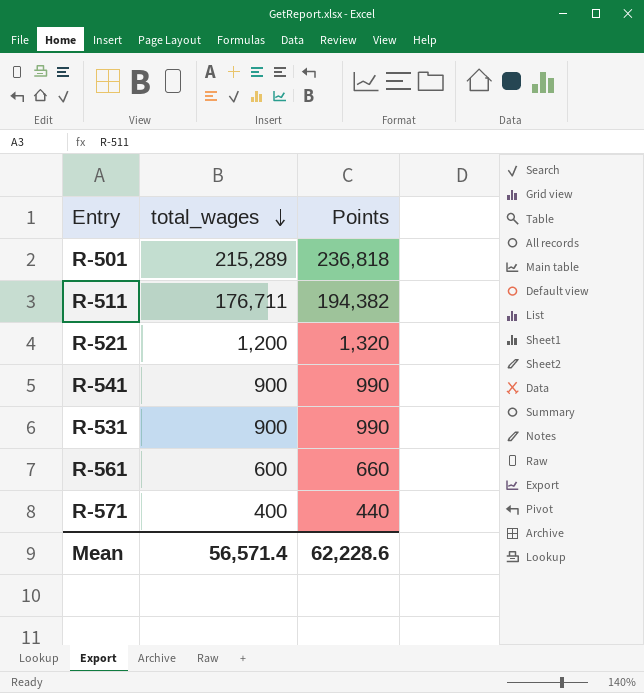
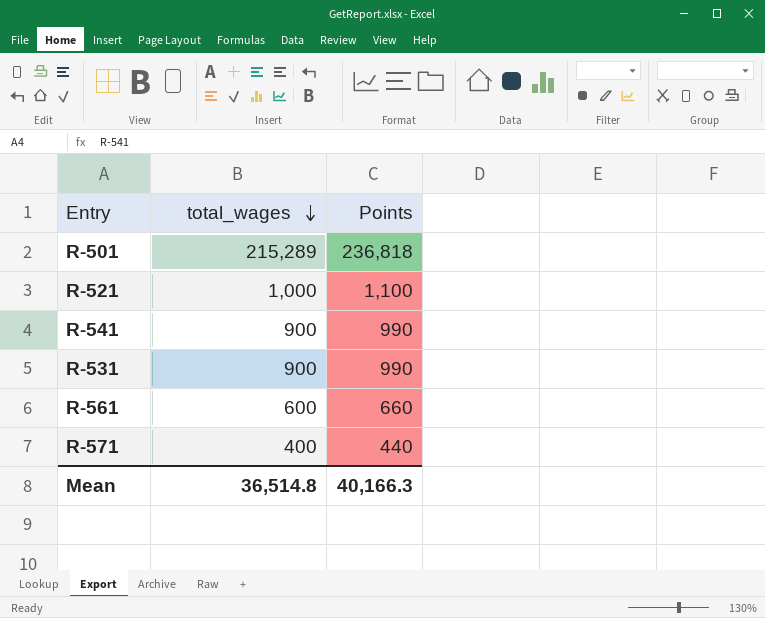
row R-511: 176,711 | 194,382 -> none
R-521 | total_wages: 1,200 -> 1,000
R-521 | Points: 1,320 -> 1,100
Mean | total_wages: 56,571.4 -> 36,514.8
Mean | Points: 62,228.6 -> 40,166.3

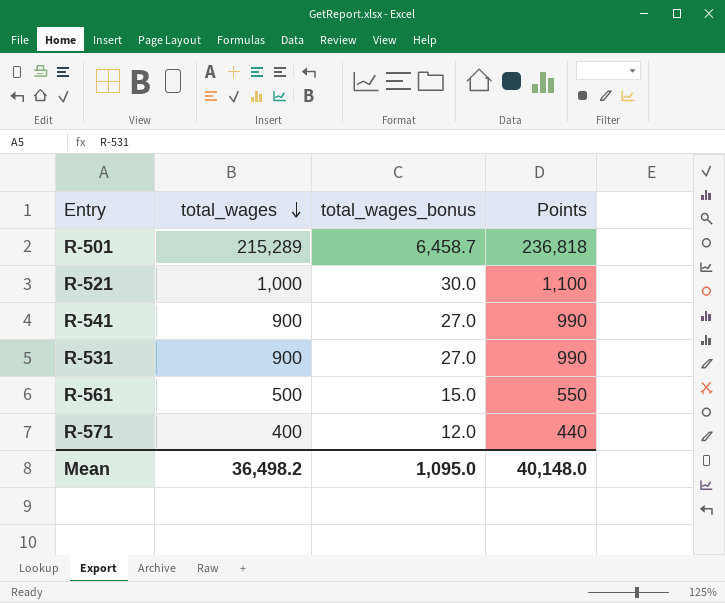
column total_wages_bonus | formula: none -> [total_wages] * 0.03
R-561 | total_wages: 600 -> 500
R-561 | Points: 660 -> 550
Mean | total_wages: 36,514.8 -> 36,498.2
Mean | Points: 40,166.3 -> 40,148.0

